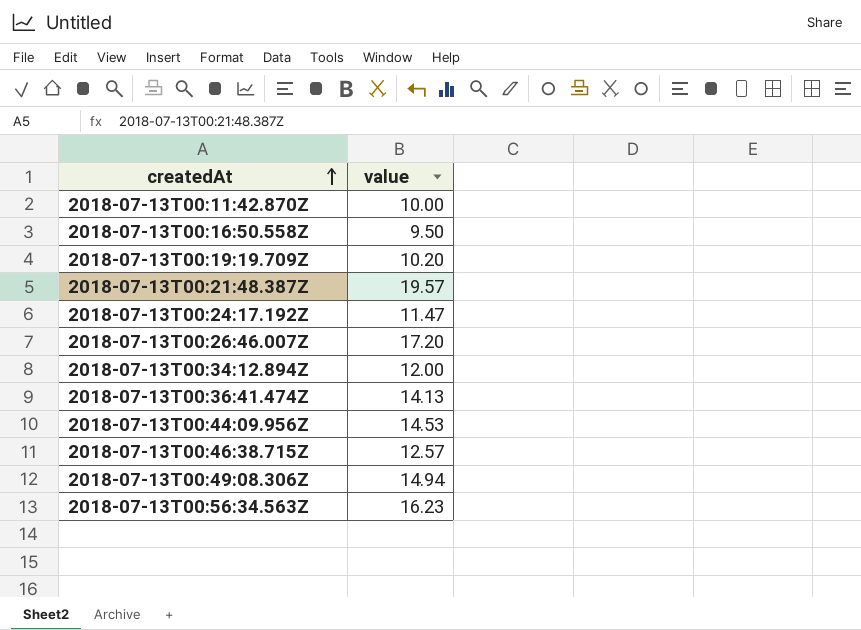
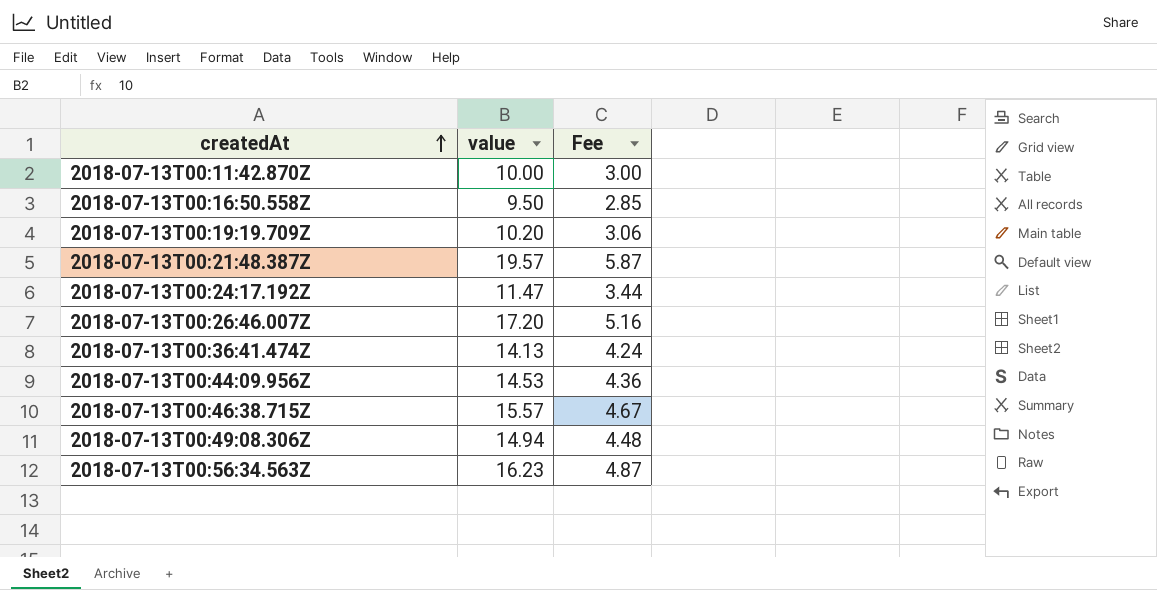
column Fee | formula: none -> [value] * 0.3
row 2018-07-13T00:34:12.894Z: 12.00 -> none
2018-07-13T00:46:38.715Z | value: 12.57 -> 15.57

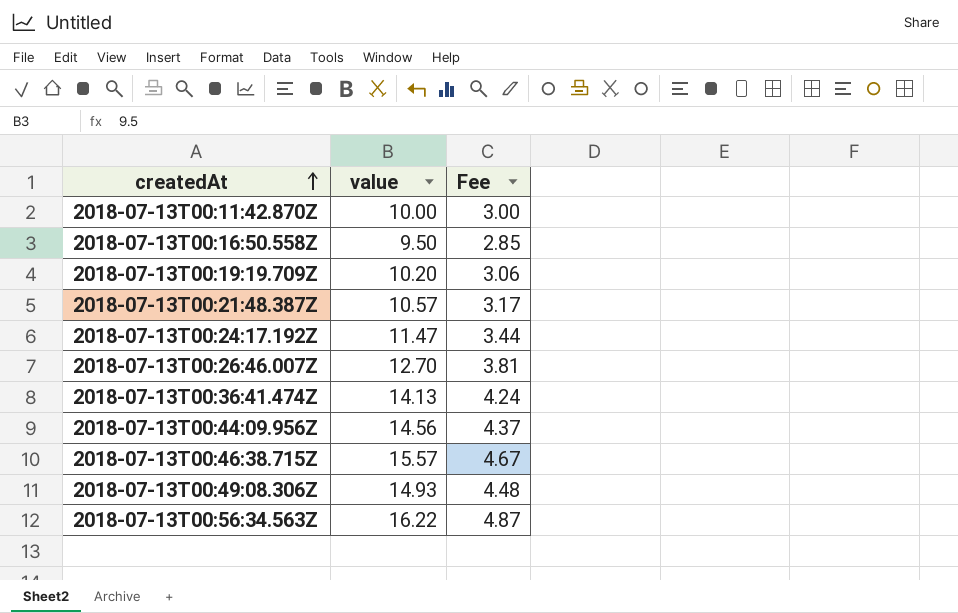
2018-07-13T00:21:48.387Z | value: 19.57 -> 10.57
2018-07-13T00:21:48.387Z | Fee: 5.87 -> 3.17
2018-07-13T00:26:46.007Z | value: 17.20 -> 12.70
2018-07-13T00:26:46.007Z | Fee: 5.16 -> 3.81
2018-07-13T00:44:09.956Z | value: 14.53 -> 14.56
2018-07-13T00:44:09.956Z | Fee: 4.36 -> 4.37
2018-07-13T00:49:08.306Z | value: 14.94 -> 14.93
2018-07-13T00:56:34.563Z | value: 16.23 -> 16.22

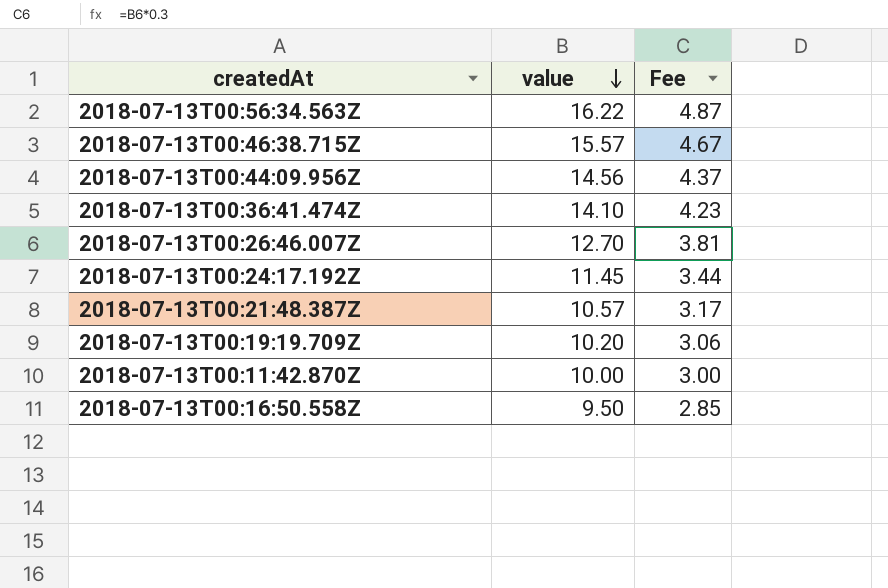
row order: createdAt ascending -> value descending
row 2018-07-13T00:49:08.306Z: 14.93 | 4.48 -> none
2018-07-13T00:36:41.474Z | value: 14.13 -> 14.10
2018-07-13T00:36:41.474Z | Fee: 4.24 -> 4.23
2018-07-13T00:24:17.192Z | value: 11.47 -> 11.45

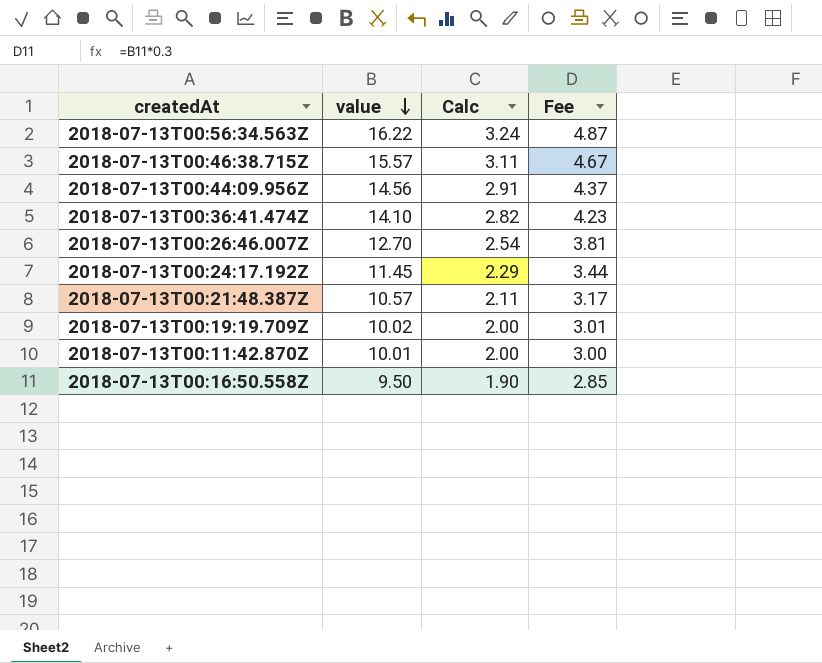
column Calc | formula: none -> [value] * 0.2
2018-07-13T00:19:19.709Z | value: 10.20 -> 10.02
2018-07-13T00:19:19.709Z | Fee: 3.06 -> 3.01
2018-07-13T00:11:42.870Z | value: 10.00 -> 10.01

